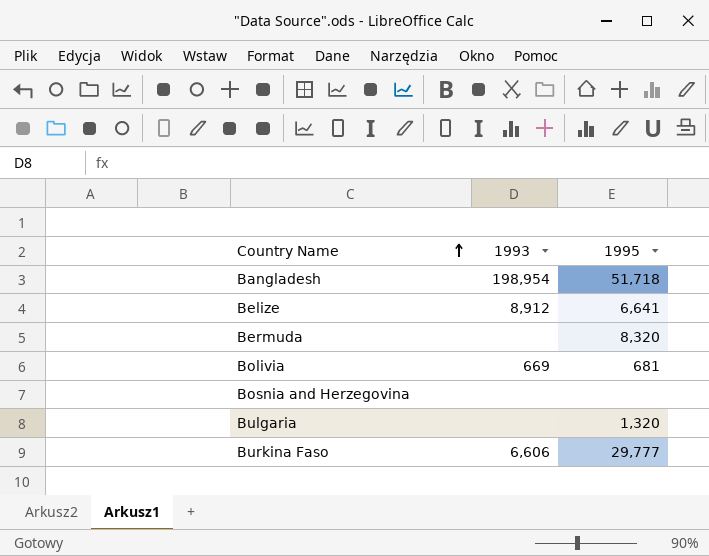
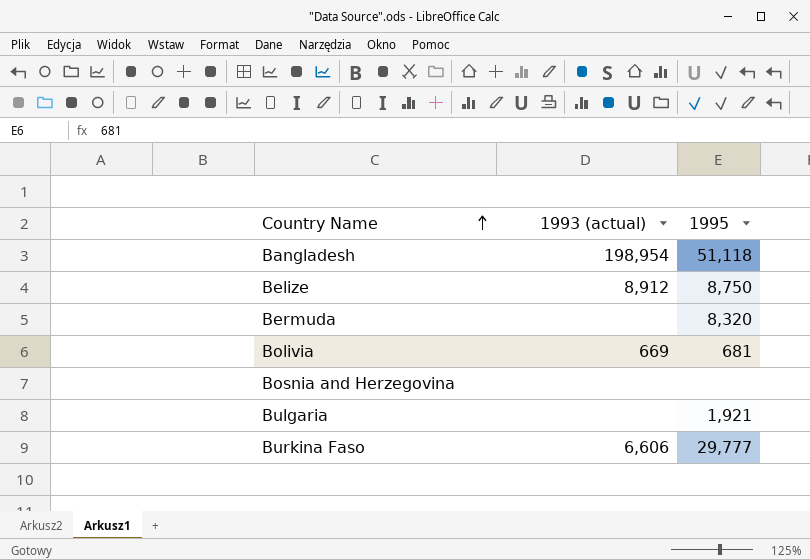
column name: 1993 -> 1993 (actual)
Bangladesh | 1995: 51,718 -> 51,118
Belize | 1995: 6,641 -> 8,750
Bulgaria | 1995: 1,320 -> 1,921

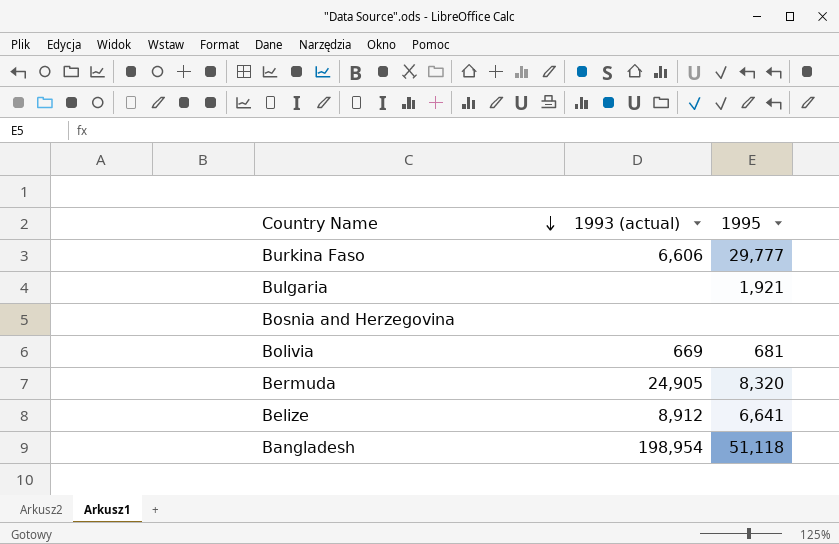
row order: Country Name ascending -> Country Name descending
Bermuda | 1993 (actual): none -> 24,905
Belize | 1995: 8,750 -> 6,641

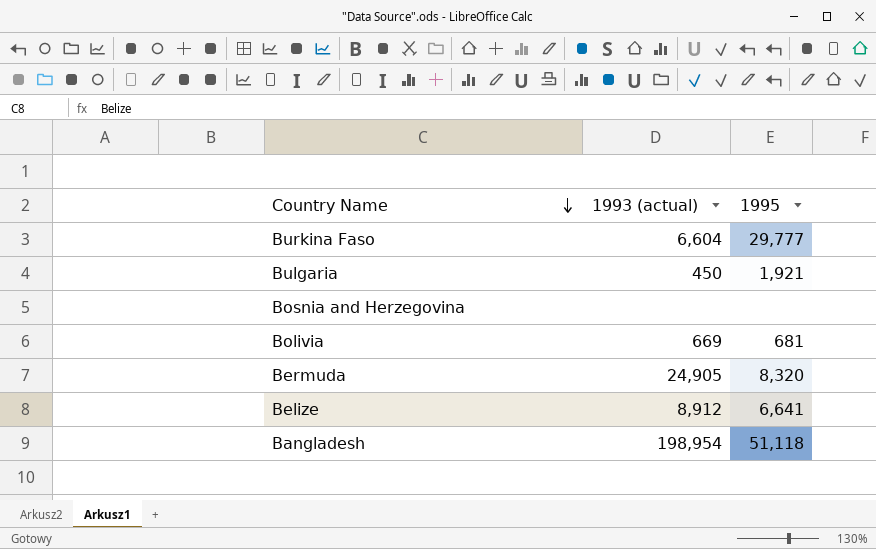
Burkina Faso | 1993 (actual): 6,606 -> 6,604
Bulgaria | 1993 (actual): none -> 450

